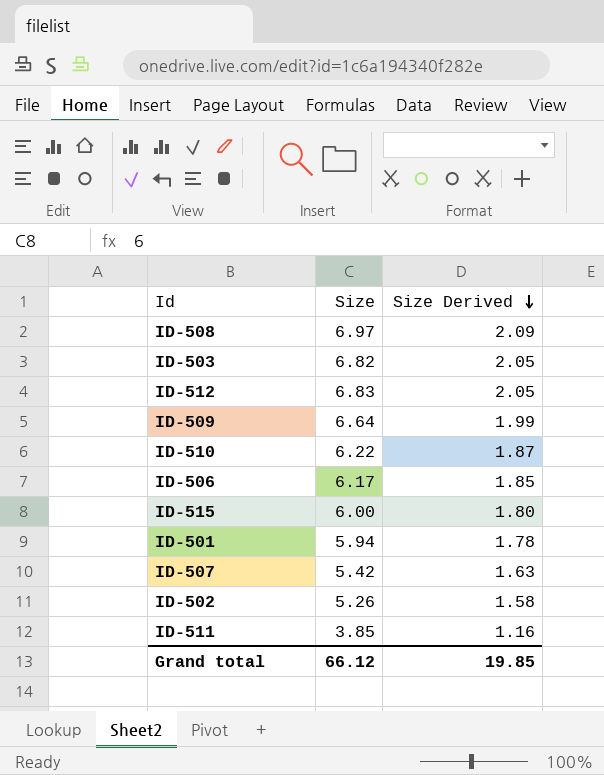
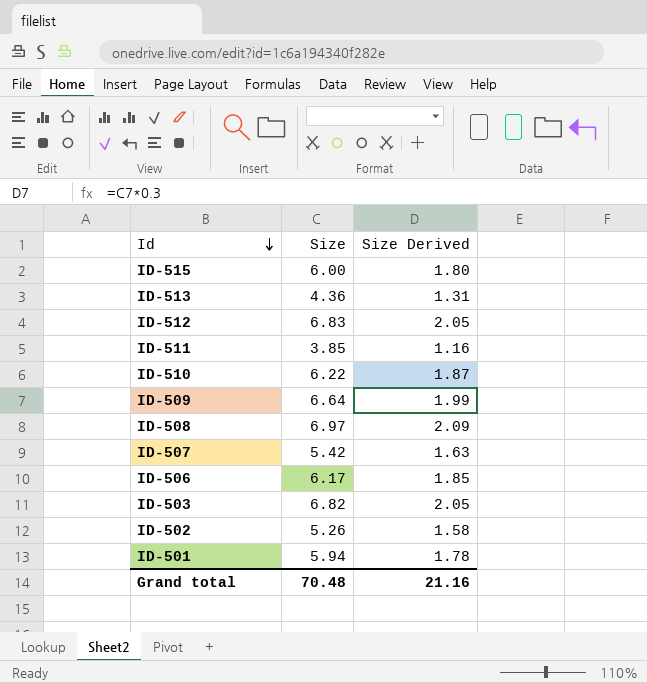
row order: Size Derived descending -> Id descending
row ID-513: none -> 4.36 | 1.31
Grand total | Size: 66.12 -> 70.48
Grand total | Size Derived: 19.85 -> 21.16

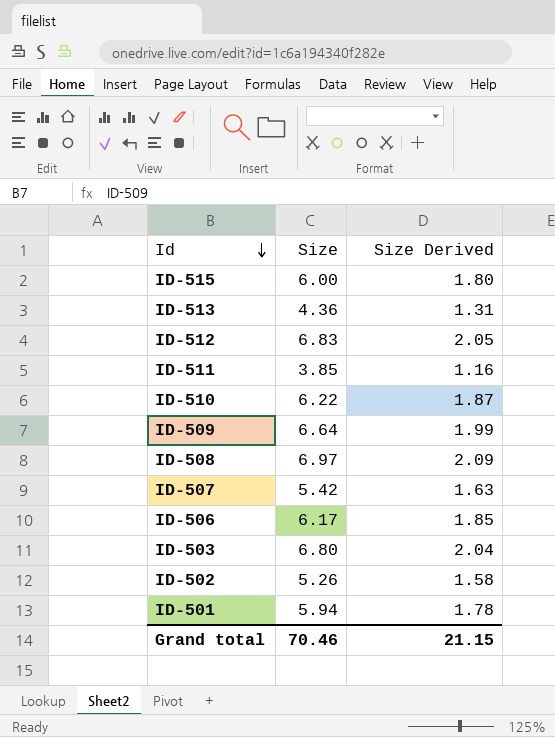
ID-503 | Size: 6.82 -> 6.80
ID-503 | Size Derived: 2.05 -> 2.04
Grand total | Size: 70.48 -> 70.46
Grand total | Size Derived: 21.16 -> 21.15

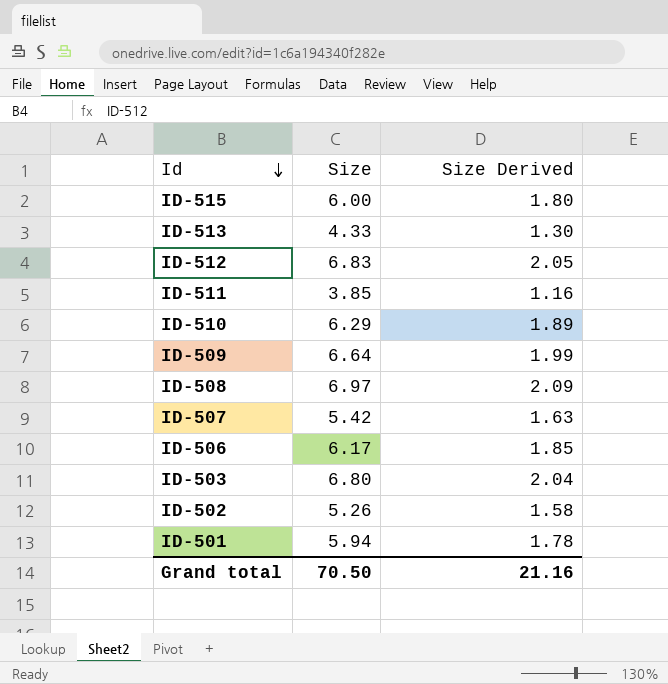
ID-513 | Size: 4.36 -> 4.33
ID-513 | Size Derived: 1.31 -> 1.30
ID-510 | Size: 6.22 -> 6.29
ID-510 | Size Derived: 1.87 -> 1.89
Grand total | Size: 70.46 -> 70.50
Grand total | Size Derived: 21.15 -> 21.16

